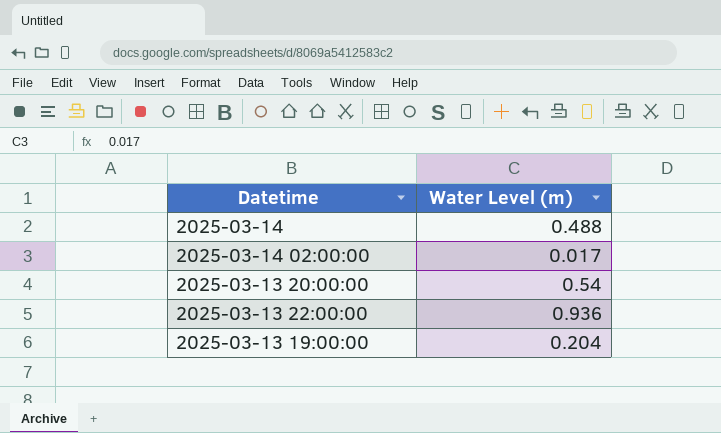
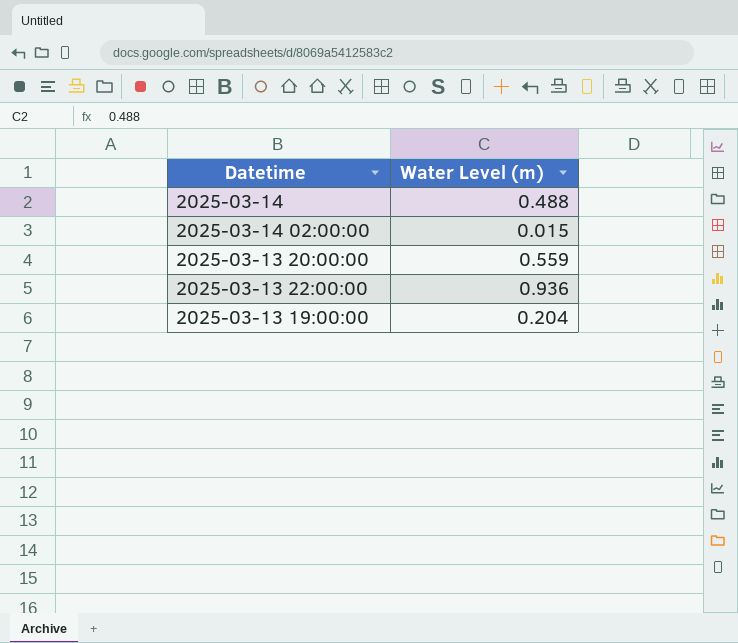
2025-03-14 02:00:00 | Water Level (m): 0.017 -> 0.015
2025-03-13 20:00:00 | Water Level (m): 0.54 -> 0.559

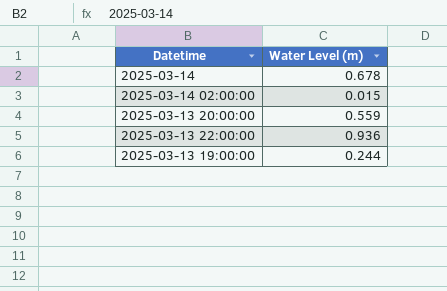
2025-03-14 | Water Level (m): 0.488 -> 0.678
2025-03-13 19:00:00 | Water Level (m): 0.204 -> 0.244

